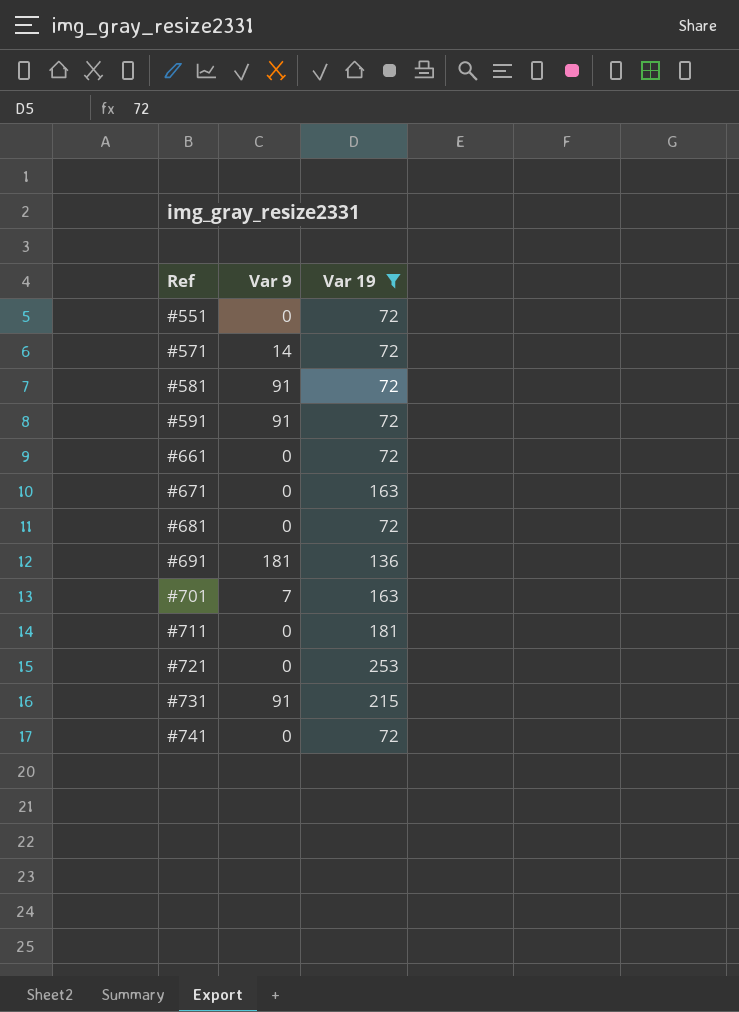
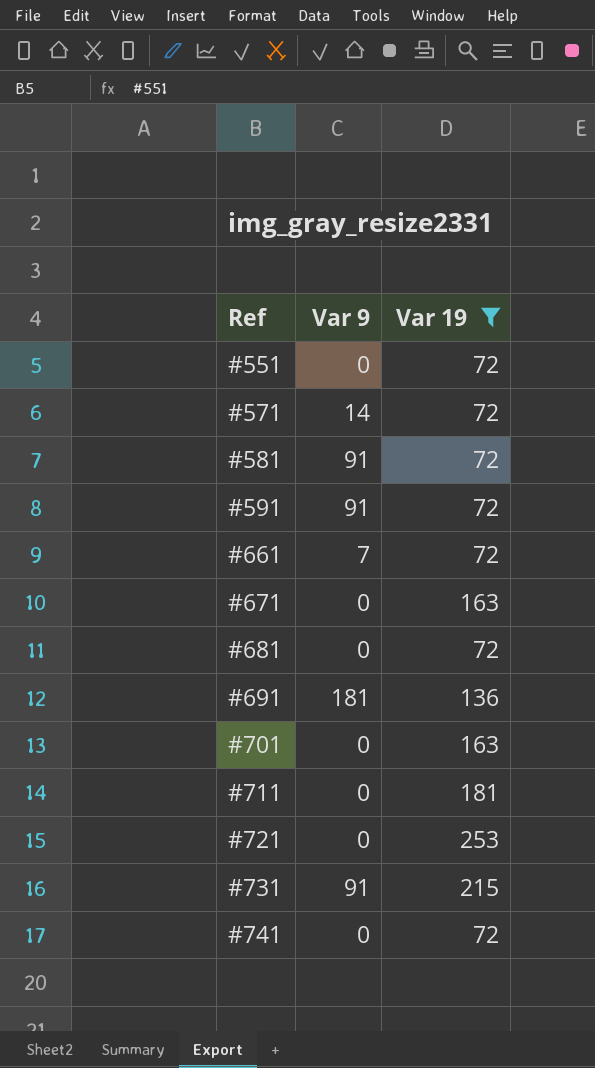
#661 | Var 9: 0 -> 7
#701 | Var 9: 7 -> 0

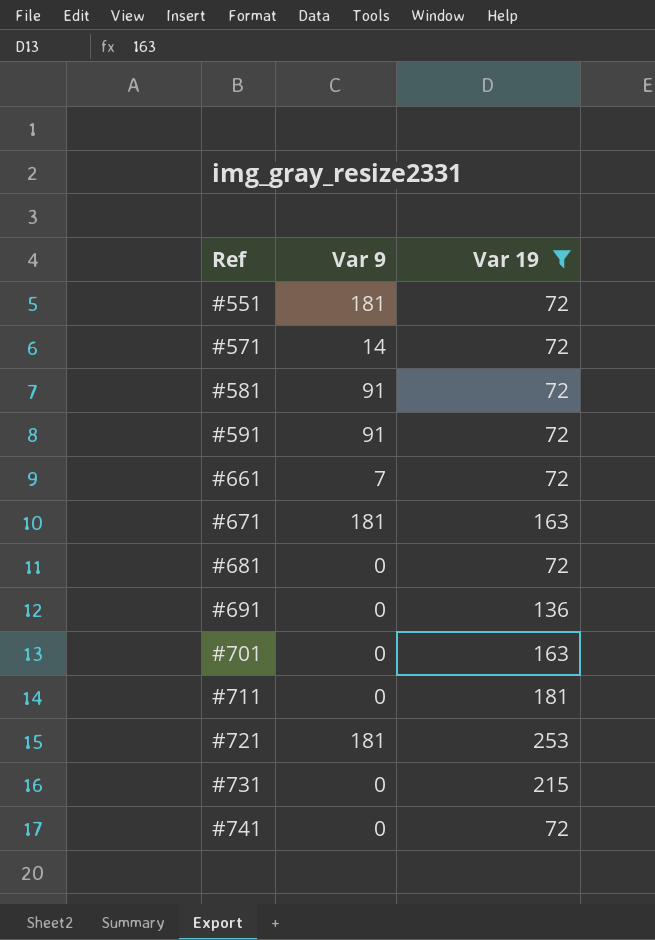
#551 | Var 9: 0 -> 181
#671 | Var 9: 0 -> 181
#691 | Var 9: 181 -> 0
#721 | Var 9: 0 -> 181
#731 | Var 9: 91 -> 0

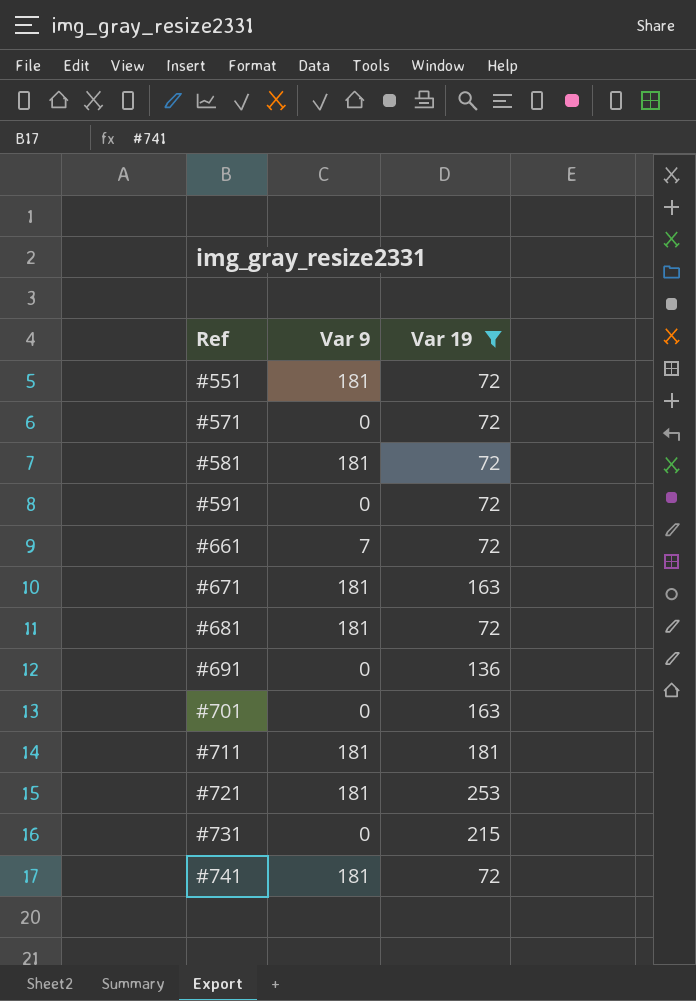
#571 | Var 9: 14 -> 0
#581 | Var 9: 91 -> 181
#591 | Var 9: 91 -> 0
#681 | Var 9: 0 -> 181
#711 | Var 9: 0 -> 181
#741 | Var 9: 0 -> 181

